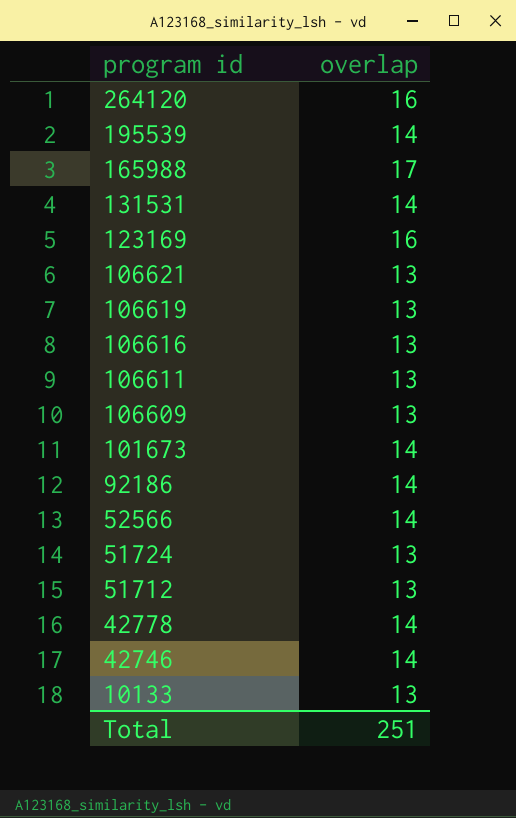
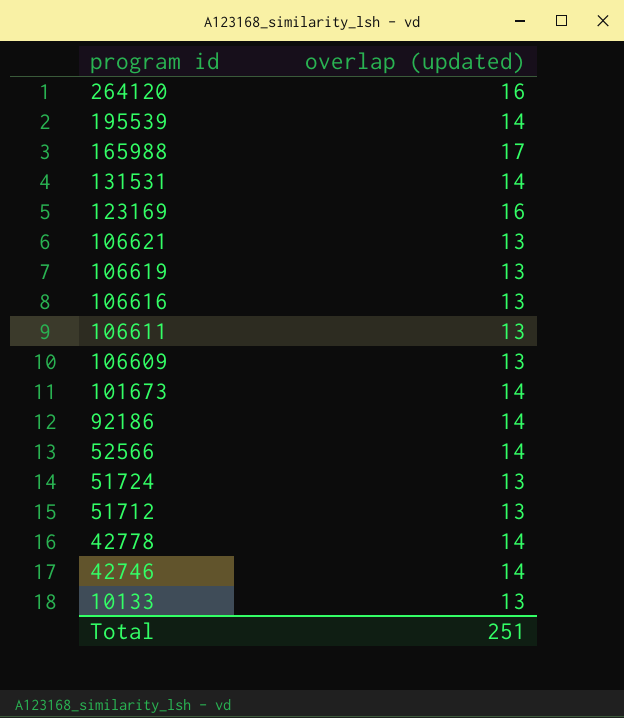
column name: overlap -> overlap (updated)

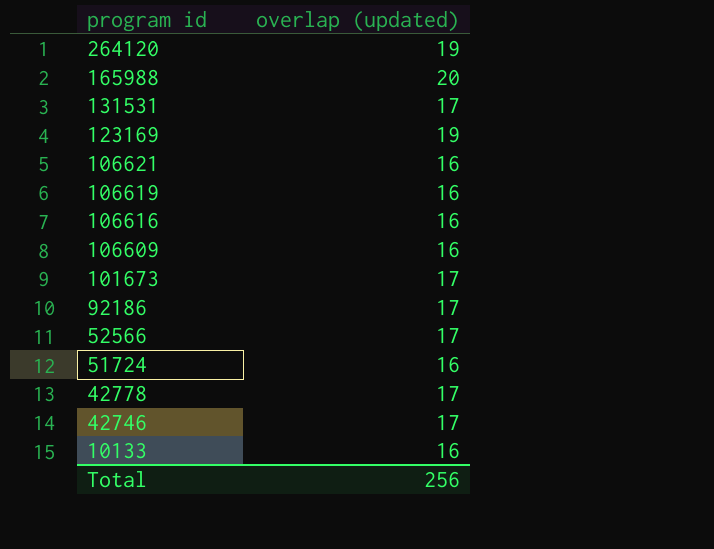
row 195539: 14 -> none
row 106611: 13 -> none
row 51712: 13 -> none
264120 | overlap (updated): 16 -> 19
165988 | overlap (updated): 17 -> 20
131531 | overlap (updated): 14 -> 17
123169 | overlap (updated): 16 -> 19
106621 | overlap (updated): 13 -> 16
106619 | overlap (updated): 13 -> 16
106616 | overlap (updated): 13 -> 16
106609 | overlap (updated): 13 -> 16
101673 | overlap (updated): 14 -> 17
92186 | overlap (updated): 14 -> 17
52566 | overlap (updated): 14 -> 17
51724 | overlap (updated): 13 -> 16
42778 | overlap (updated): 14 -> 17
42746 | overlap (updated): 14 -> 17
10133 | overlap (updated): 13 -> 16
Total | overlap (updated): 251 -> 256

